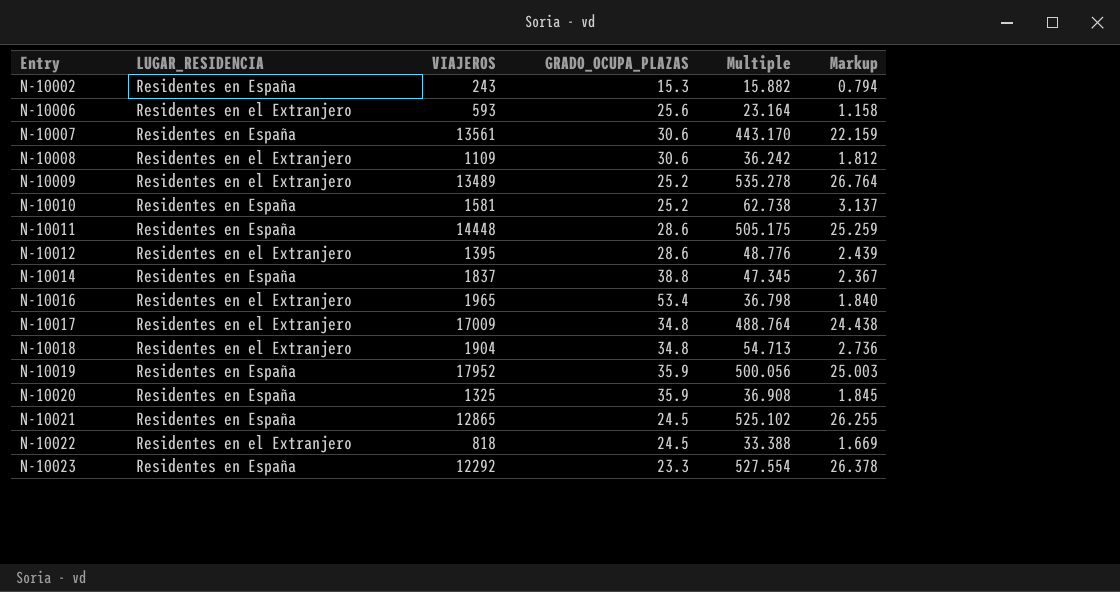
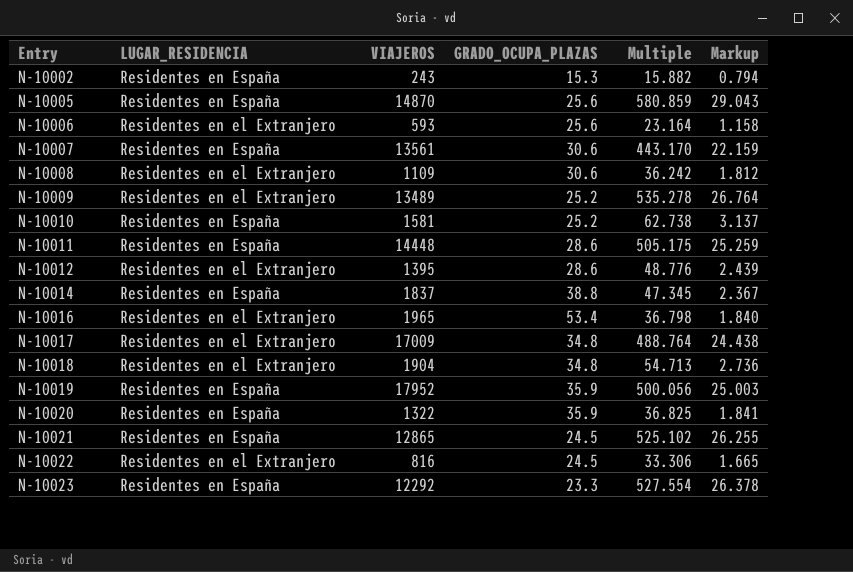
row N-10005: none -> Residentes en España | 14870 | 25.6 | 580.859 | 29.043
N-10020 | VIAJEROS: 1325 -> 1322
N-10020 | Multiple: 36.908 -> 36.825
N-10020 | Markup: 1.845 -> 1.841
N-10022 | VIAJEROS: 818 -> 816
N-10022 | Multiple: 33.388 -> 33.306
N-10022 | Markup: 1.669 -> 1.665

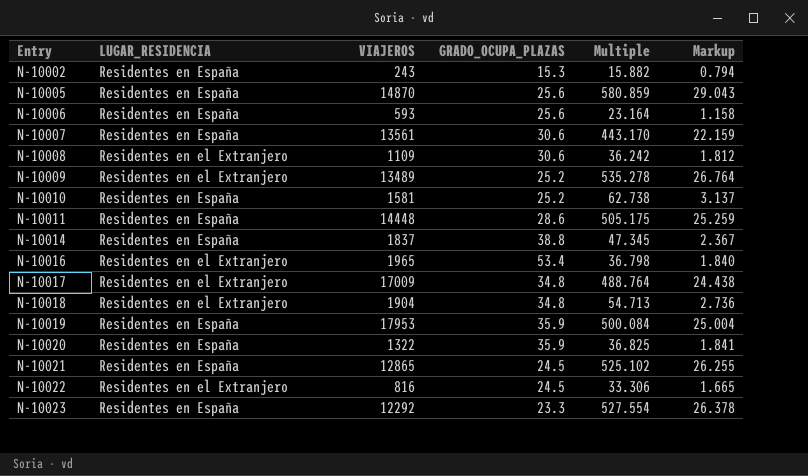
row N-10012: Residentes en el Extranjero | 1395 | 28.6 | 48.776 | 2.439 -> none
N-10006 | LUGAR_RESIDENCIA: Residentes en el Extranjero -> Residentes en España
N-10019 | VIAJEROS: 17952 -> 17953
N-10019 | Multiple: 500.056 -> 500.084
N-10019 | Markup: 25.003 -> 25.004

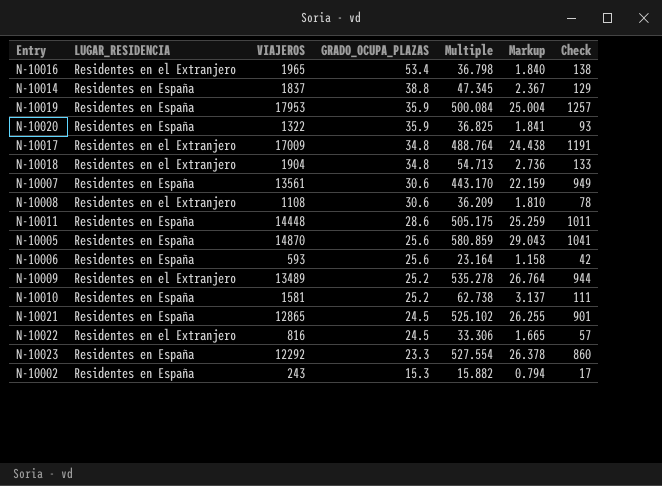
row order: Entry ascending -> GRADO_OCUPA_PLAZAS descending
column Check | formula: none -> [VIAJEROS] * 0.07
N-10008 | VIAJEROS: 1109 -> 1108
N-10008 | Multiple: 36.242 -> 36.209
N-10008 | Markup: 1.812 -> 1.810

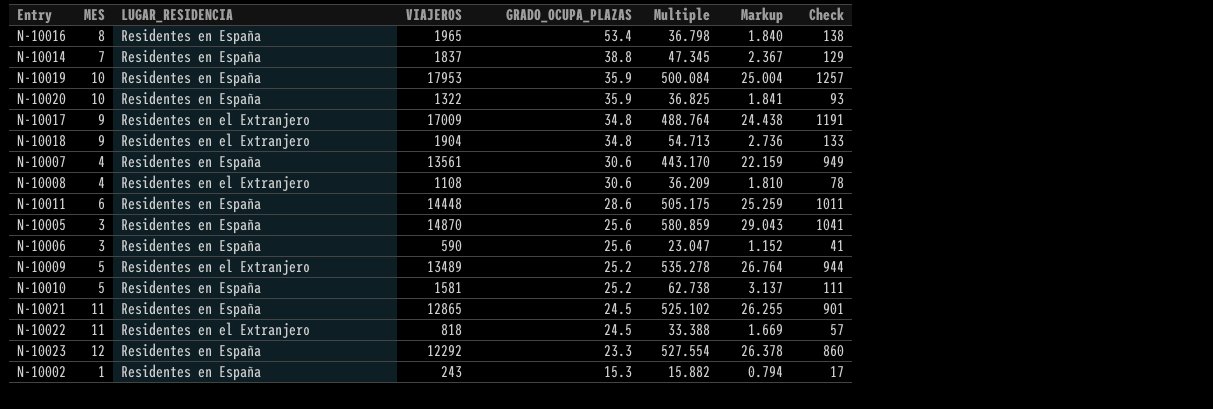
column MES | position: none -> 2
N-10016 | LUGAR_RESIDENCIA: Residentes en el Extranjero -> Residentes en España
N-10006 | VIAJEROS: 593 -> 590
N-10006 | Multiple: 23.164 -> 23.047
N-10006 | Markup: 1.158 -> 1.152
N-10006 | Check: 42 -> 41
N-10022 | VIAJEROS: 816 -> 818
N-10022 | Multiple: 33.306 -> 33.388
N-10022 | Markup: 1.665 -> 1.669

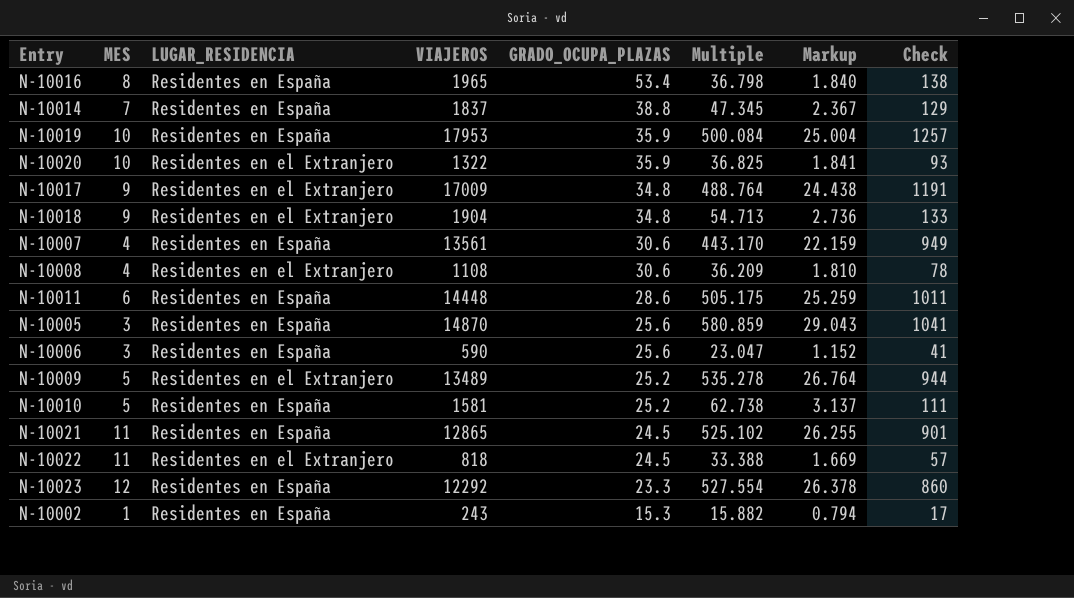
N-10020 | LUGAR_RESIDENCIA: Residentes en España -> Residentes en el Extranjero

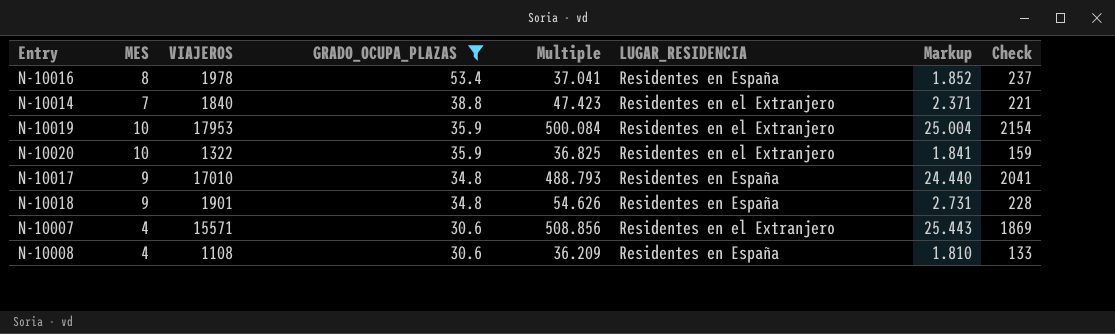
filter: none -> GRADO_OCUPA_PLAZAS >= 30.6
column LUGAR_RESIDENCIA | position: 3 -> 6
column Check | formula: [VIAJEROS] * 0.07 -> [VIAJEROS] * 0.12
N-10016 | VIAJEROS: 1965 -> 1978
N-10016 | Multiple: 36.798 -> 37.041
N-10016 | Markup: 1.840 -> 1.852
N-10014 | VIAJEROS: 1837 -> 1840
N-10014 | Multiple: 47.345 -> 47.423
N-10014 | LUGAR_RESIDENCIA: Residentes en España -> Residentes en el Extranjero
N-10014 | Markup: 2.367 -> 2.371
N-10019 | LUGAR_RESIDENCIA: Residentes en España -> Residentes en el Extranjero
N-10017 | VIAJEROS: 17009 -> 17010
N-10017 | Multiple: 488.764 -> 488.793
N-10017 | LUGAR_RESIDENCIA: Residentes en el Extranjero -> Residentes en España
N-10017 | Markup: 24.438 -> 24.440
N-10018 | VIAJEROS: 1904 -> 1901
N-10018 | Multiple: 54.713 -> 54.626
N-10018 | LUGAR_RESIDENCIA: Residentes en el Extranjero -> Residentes en España
N-10018 | Markup: 2.736 -> 2.731
N-10007 | VIAJEROS: 13561 -> 15571
N-10007 | Multiple: 443.170 -> 508.856
N-10007 | LUGAR_RESIDENCIA: Residentes en España -> Residentes en el Extranjero
N-10007 | Markup: 22.159 -> 25.443
N-10008 | LUGAR_RESIDENCIA: Residentes en el Extranjero -> Residentes en España

